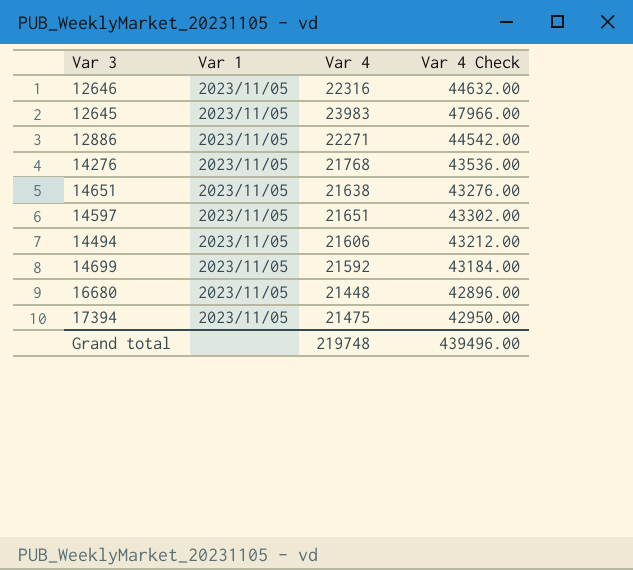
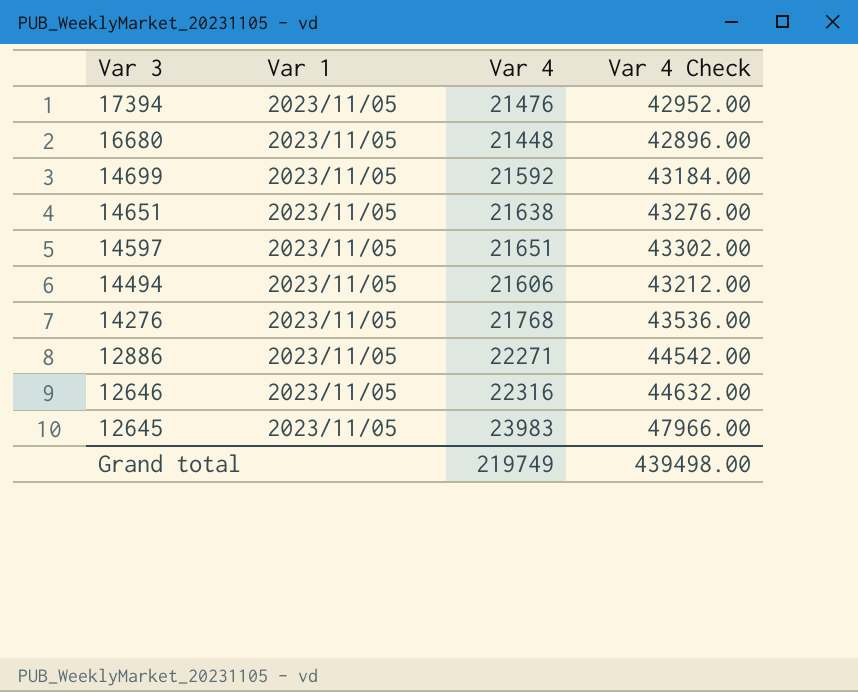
row order: none -> Var 3 descending
17394 | Var 4: 21475 -> 21476
17394 | Var 4 Check: 42950.00 -> 42952.00
Grand total | Var 4: 219748 -> 219749
Grand total | Var 4 Check: 439496.00 -> 439498.00

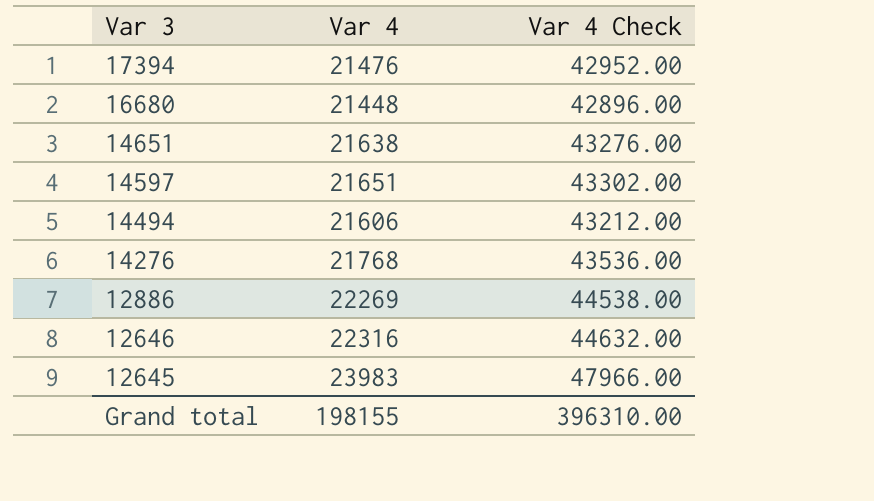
column Var 1 | position: 2 -> none
row 14699: 2023/11/05 | 21592 | 43184.00 -> none
12886 | Var 4: 22271 -> 22269
12886 | Var 4 Check: 44542.00 -> 44538.00
Grand total | Var 4: 219749 -> 198155
Grand total | Var 4 Check: 439498.00 -> 396310.00

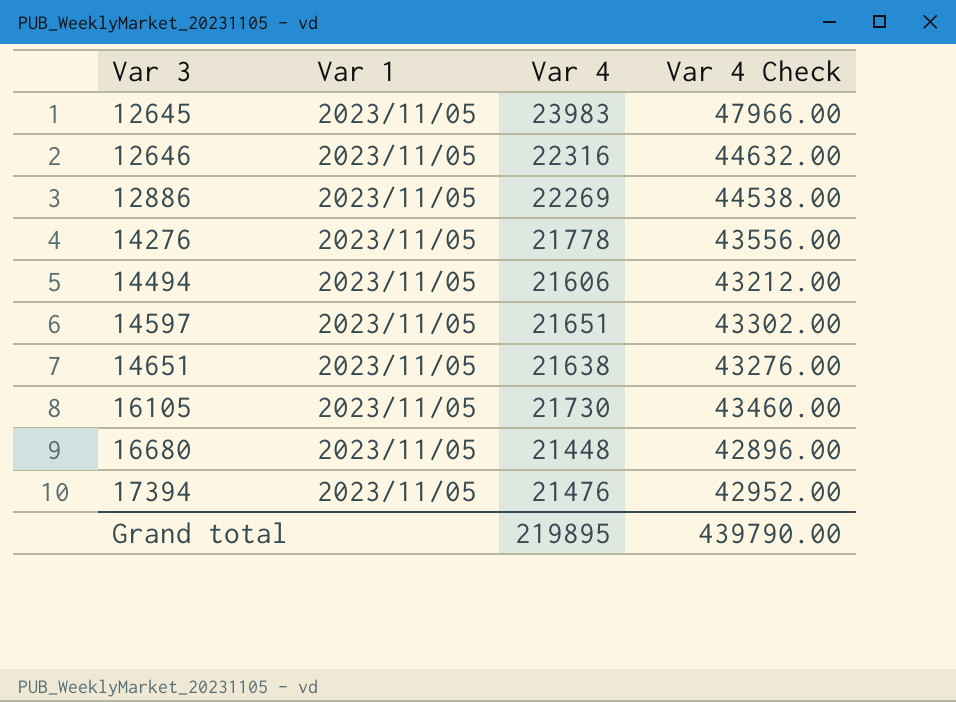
row order: Var 3 descending -> Var 3 ascending
column Var 1 | position: none -> 2
14276 | Var 4: 21768 -> 21778
14276 | Var 4 Check: 43536.00 -> 43556.00
row 16105: none -> 2023/11/05 | 21730 | 43460.00
Grand total | Var 4: 198155 -> 219895
Grand total | Var 4 Check: 396310.00 -> 439790.00

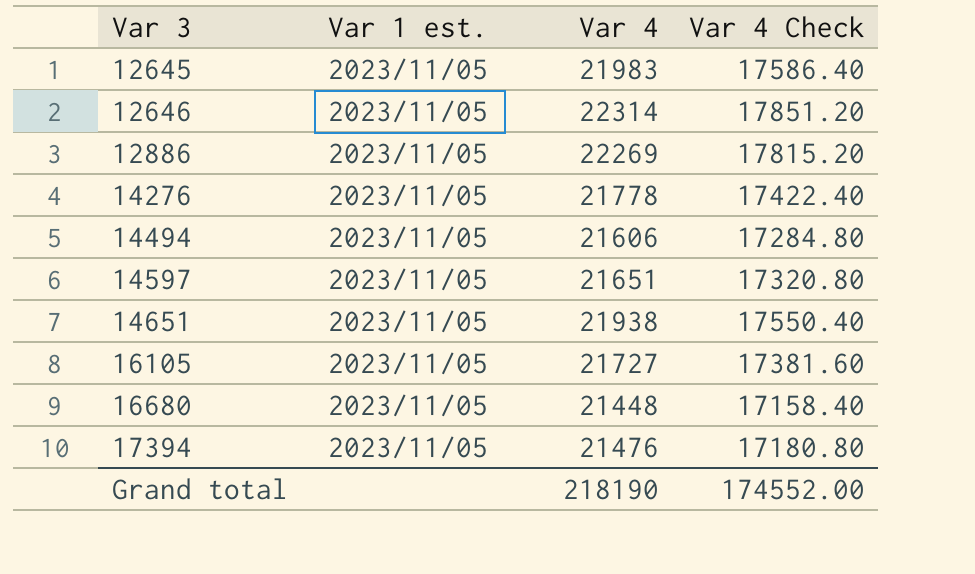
column name: Var 1 -> Var 1 est.
column Var 4 Check | formula: [Var 4] * 2 -> [Var 4] * 0.8
12645 | Var 4: 23983 -> 21983
12646 | Var 4: 22316 -> 22314
14651 | Var 4: 21638 -> 21938
16105 | Var 4: 21730 -> 21727
Grand total | Var 4: 219895 -> 218190
Grand total | Var 4 Check: 439790.00 -> 174552.00

